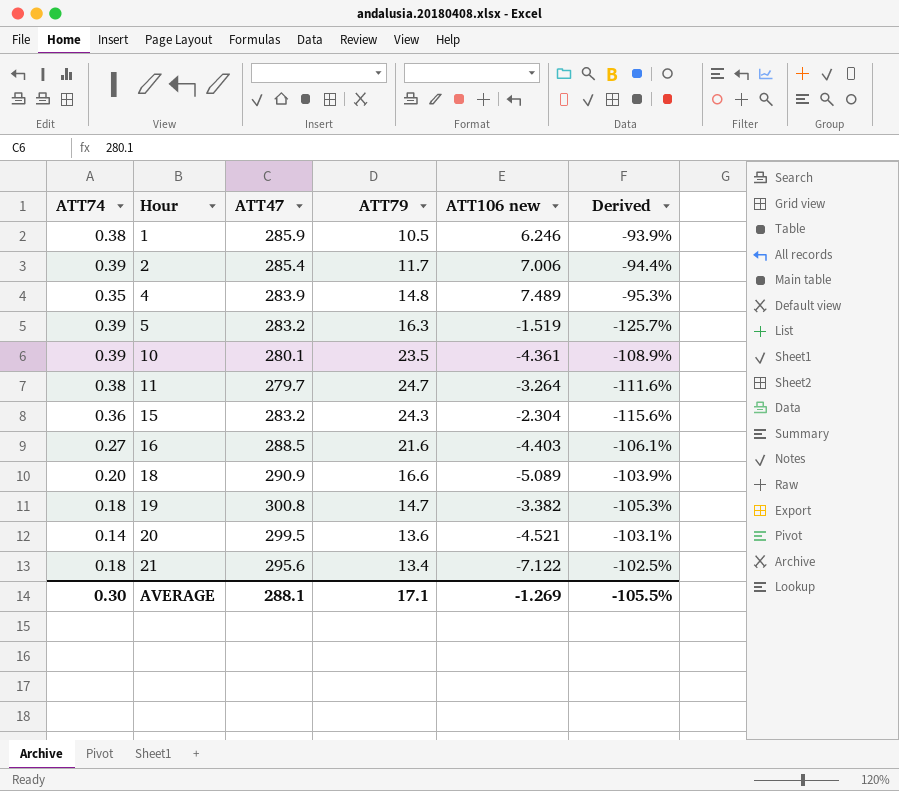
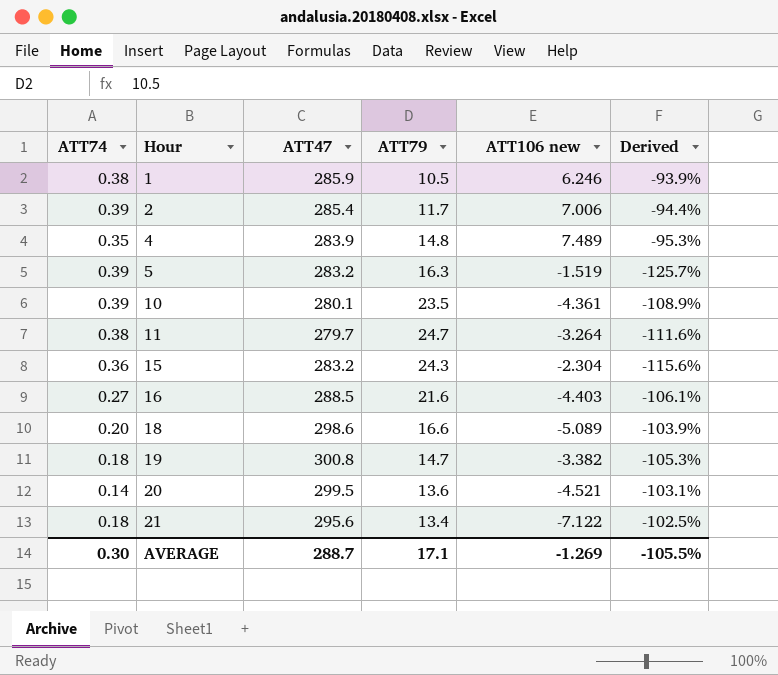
18 | ATT47: 290.9 -> 298.6
AVERAGE | ATT47: 288.1 -> 288.7

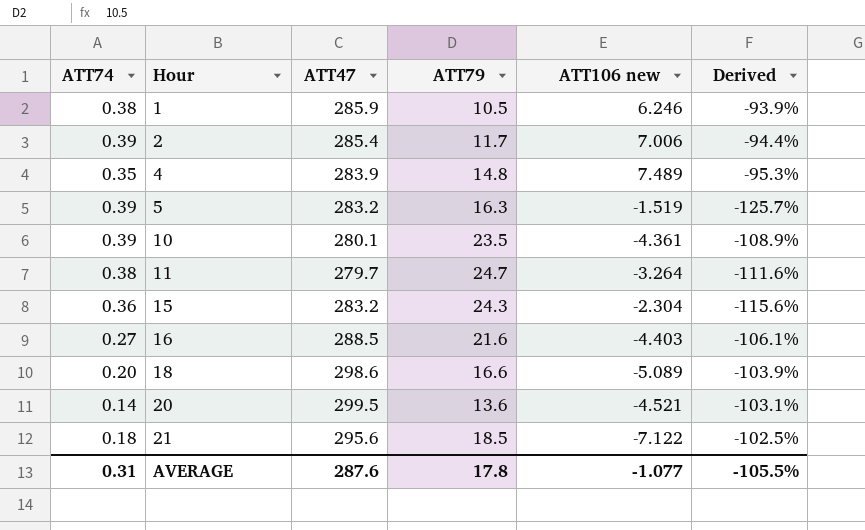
row 19: 0.18 | 300.8 | 14.7 | -3.382 | -105.3% -> none
21 | ATT79: 13.4 -> 18.5
AVERAGE | ATT74: 0.30 -> 0.31
AVERAGE | ATT47: 288.7 -> 287.6
AVERAGE | ATT79: 17.1 -> 17.8
AVERAGE | ATT106 new: -1.269 -> -1.077

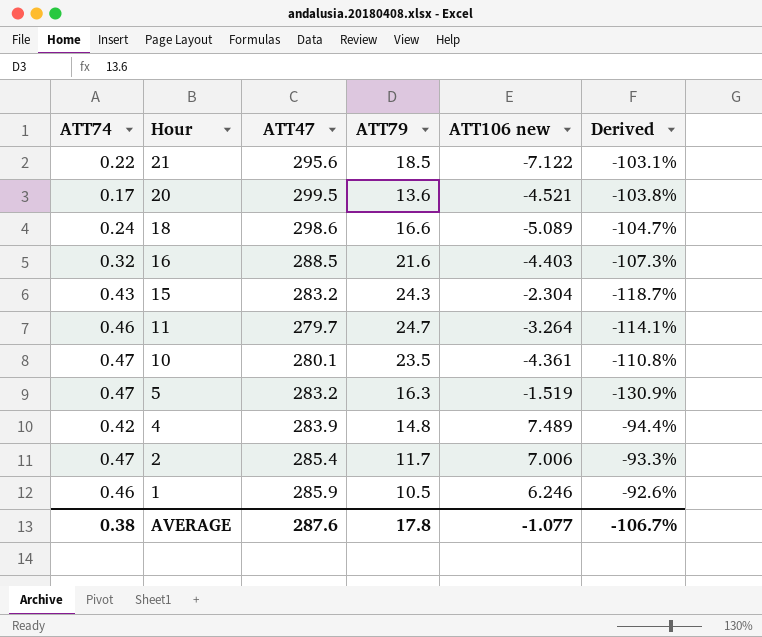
row order: Hour ascending -> Hour descending
21 | ATT74: 0.18 -> 0.22
21 | Derived: -102.5% -> -103.1%
20 | ATT74: 0.14 -> 0.17
20 | Derived: -103.1% -> -103.8%
18 | ATT74: 0.20 -> 0.24
18 | Derived: -103.9% -> -104.7%
16 | ATT74: 0.27 -> 0.32
16 | Derived: -106.1% -> -107.3%
15 | ATT74: 0.36 -> 0.43
15 | Derived: -115.6% -> -118.7%
11 | ATT74: 0.38 -> 0.46
11 | Derived: -111.6% -> -114.1%
10 | ATT74: 0.39 -> 0.47
10 | Derived: -108.9% -> -110.8%
5 | ATT74: 0.39 -> 0.47
5 | Derived: -125.7% -> -130.9%
4 | ATT74: 0.35 -> 0.42
4 | Derived: -95.3% -> -94.4%
2 | ATT74: 0.39 -> 0.47
2 | Derived: -94.4% -> -93.3%
1 | ATT74: 0.38 -> 0.46
1 | Derived: -93.9% -> -92.6%
AVERAGE | ATT74: 0.31 -> 0.38
AVERAGE | Derived: -105.5% -> -106.7%

